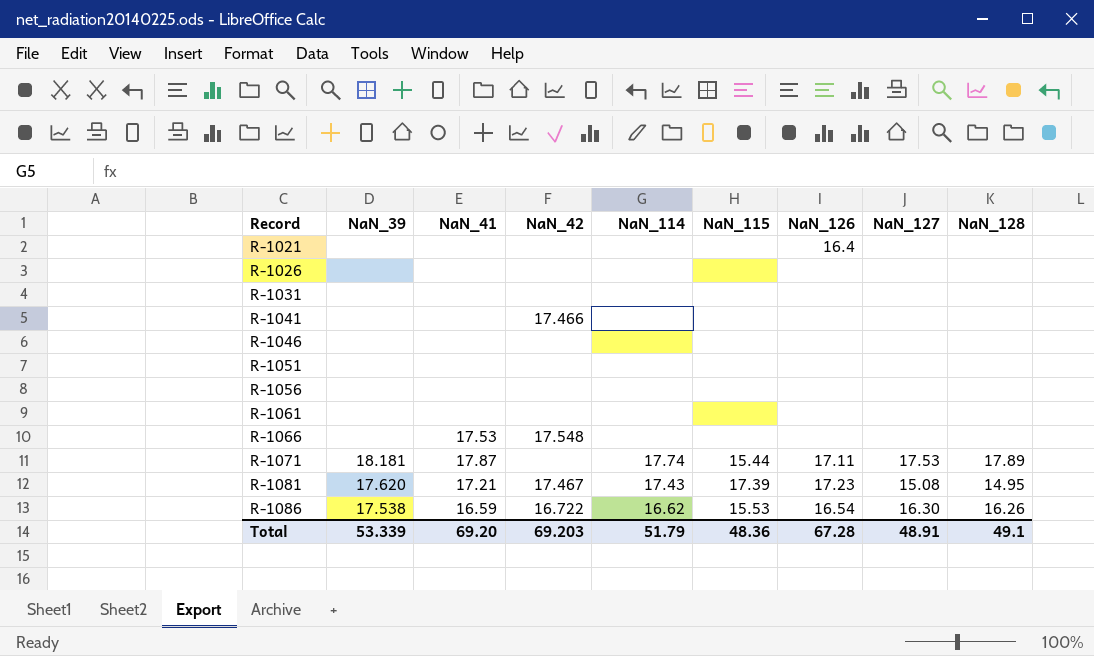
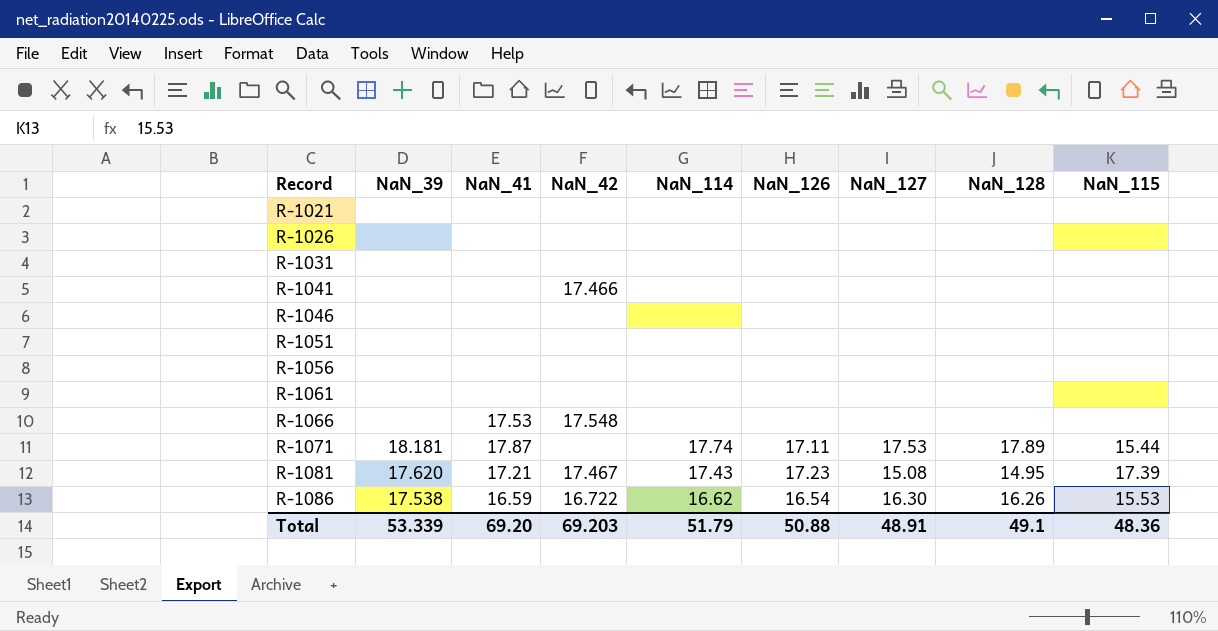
column NaN_115 | position: 6 -> 9
R-1021 | NaN_126: 16.4 -> none
Total | NaN_126: 67.28 -> 50.88

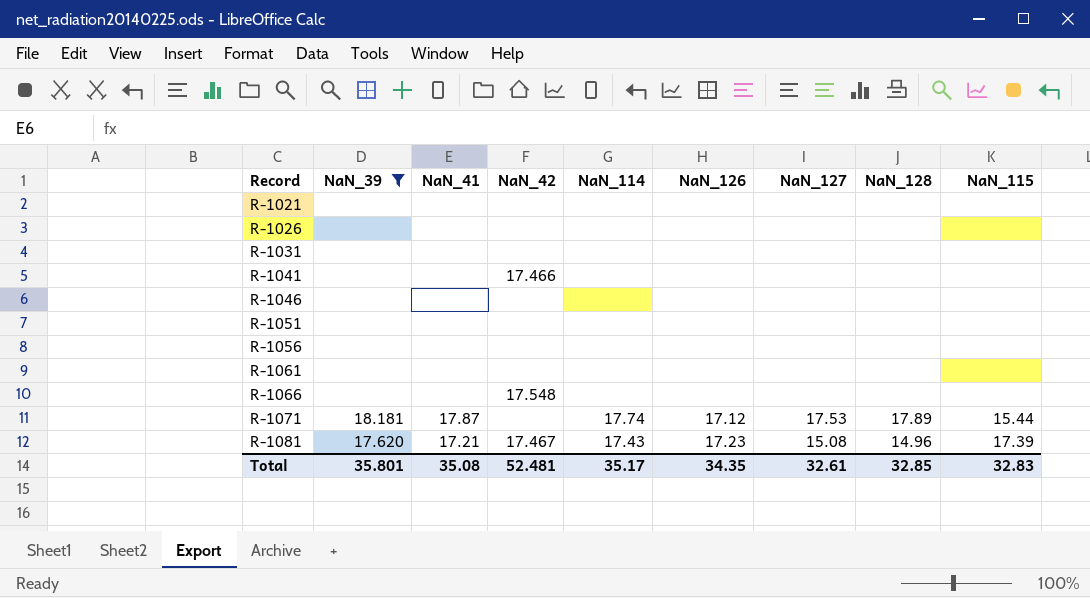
filter: none -> NaN_39 != 17.538
R-1066 | NaN_41: 17.53 -> none
R-1071 | NaN_126: 17.11 -> 17.12
R-1081 | NaN_128: 14.95 -> 14.96
Total | NaN_39: 53.339 -> 35.801
Total | NaN_41: 69.20 -> 35.08
Total | NaN_42: 69.203 -> 52.481
Total | NaN_114: 51.79 -> 35.17
Total | NaN_126: 50.88 -> 34.35
Total | NaN_127: 48.91 -> 32.61
Total | NaN_128: 49.1 -> 32.85
Total | NaN_115: 48.36 -> 32.83

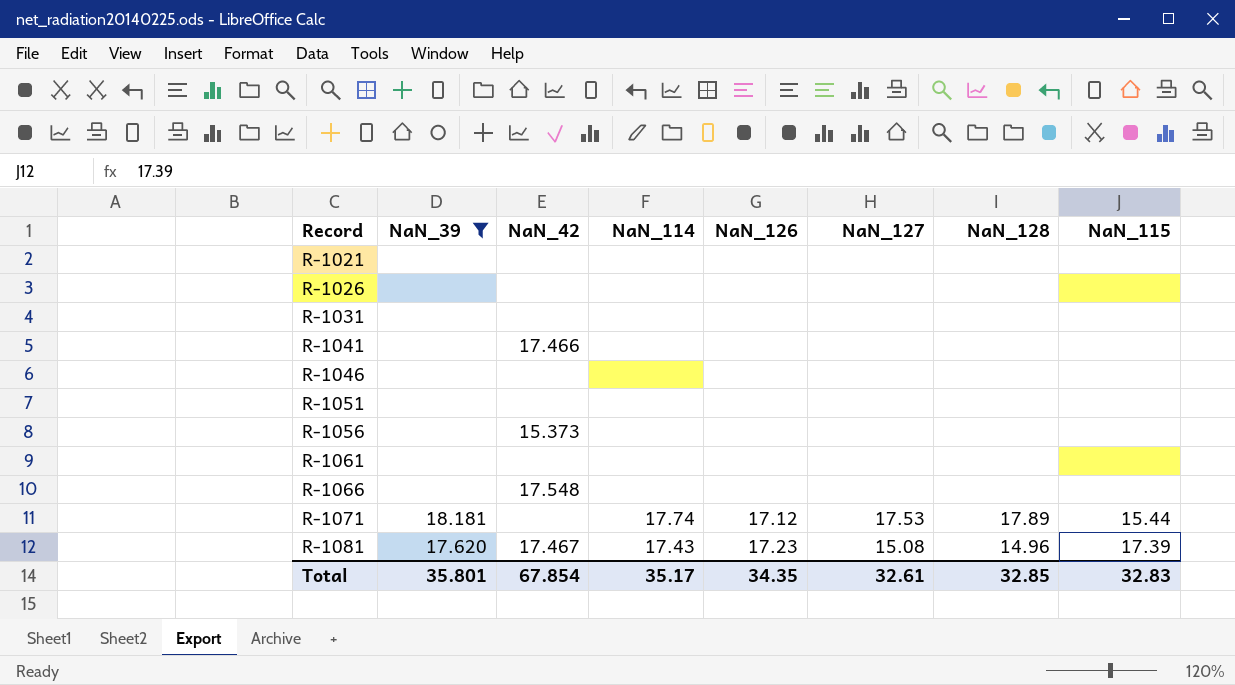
column NaN_41 | position: 3 -> none
R-1056 | NaN_42: none -> 15.373
Total | NaN_42: 52.481 -> 67.854

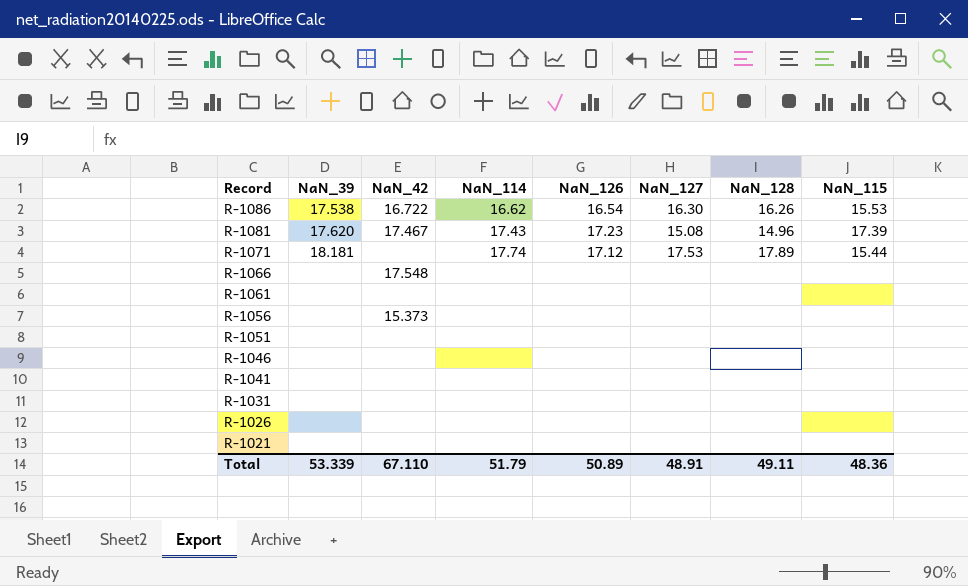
filter: NaN_39 != 17.538 -> none
row order: Record ascending -> Record descending
R-1041 | NaN_42: 17.466 -> none
Total | NaN_39: 35.801 -> 53.339
Total | NaN_42: 67.854 -> 67.110
Total | NaN_114: 35.17 -> 51.79
Total | NaN_126: 34.35 -> 50.89
Total | NaN_127: 32.61 -> 48.91
Total | NaN_128: 32.85 -> 49.11
Total | NaN_115: 32.83 -> 48.36

